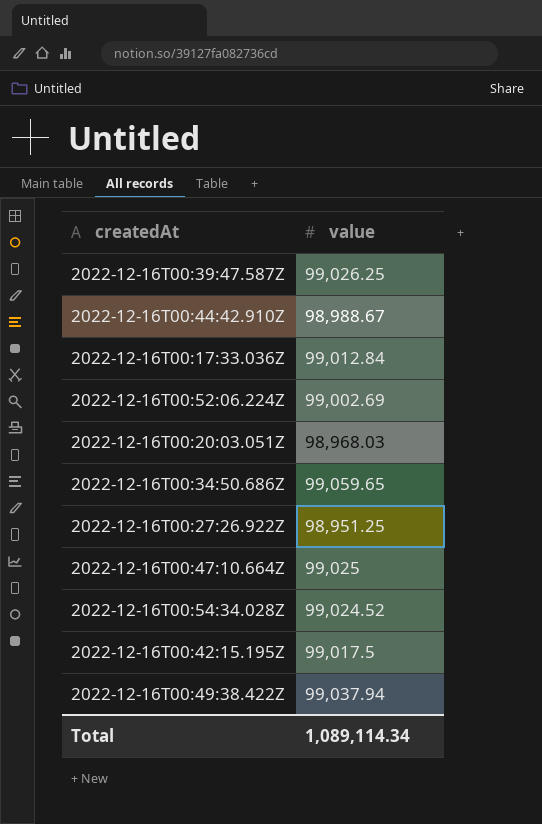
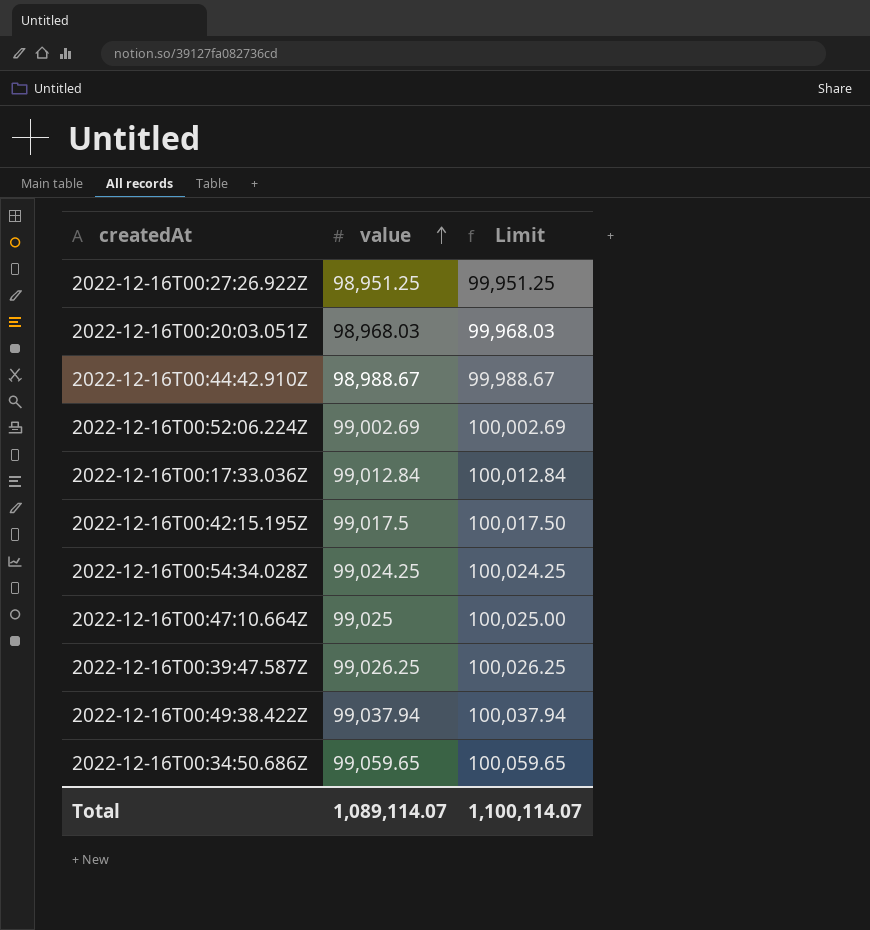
row order: none -> value ascending
column Limit | formula: none -> [value] + 1000
2022-12-16T00:54:34.028Z | value: 99,024.52 -> 99,024.25
Total | value: 1,089,114.34 -> 1,089,114.07

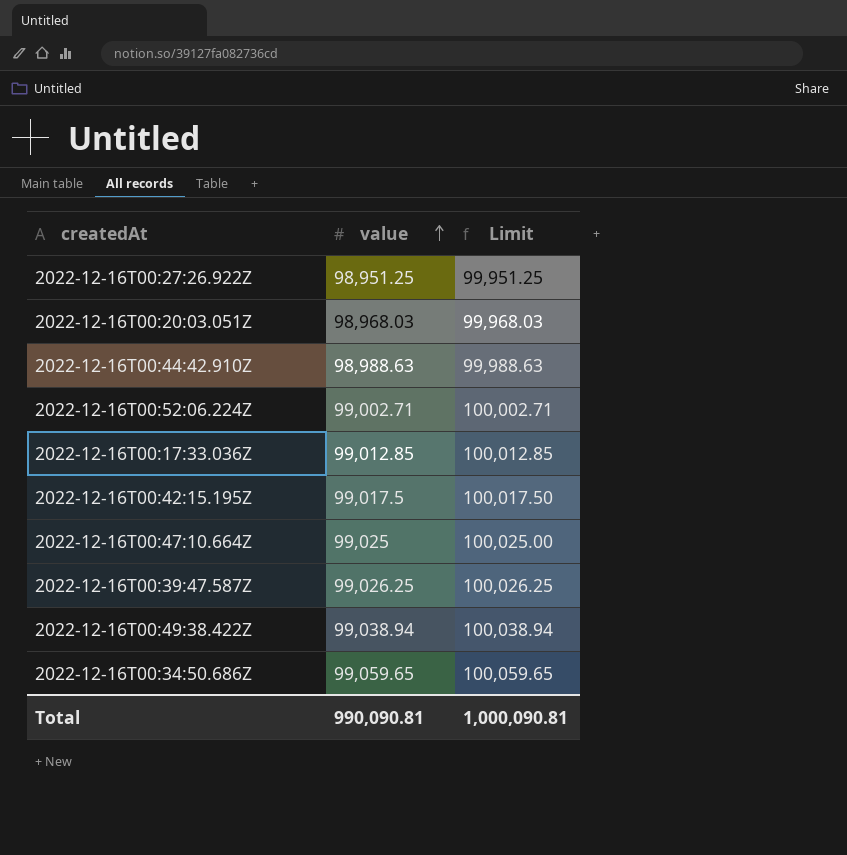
row 2022-12-16T00:54:34.028Z: 99,024.25 | 100,024.25 -> none
2022-12-16T00:44:42.910Z | value: 98,988.67 -> 98,988.63
2022-12-16T00:44:42.910Z | Limit: 99,988.67 -> 99,988.63
2022-12-16T00:52:06.224Z | value: 99,002.69 -> 99,002.71
2022-12-16T00:52:06.224Z | Limit: 100,002.69 -> 100,002.71
2022-12-16T00:17:33.036Z | value: 99,012.84 -> 99,012.85
2022-12-16T00:17:33.036Z | Limit: 100,012.84 -> 100,012.85
2022-12-16T00:49:38.422Z | value: 99,037.94 -> 99,038.94
2022-12-16T00:49:38.422Z | Limit: 100,037.94 -> 100,038.94
Total | value: 1,089,114.07 -> 990,090.81
Total | Limit: 1,100,114.07 -> 1,000,090.81

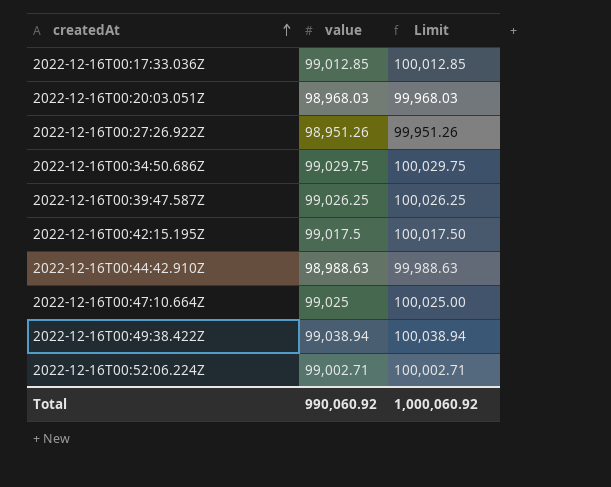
row order: value ascending -> createdAt ascending
2022-12-16T00:27:26.922Z | value: 98,951.25 -> 98,951.26
2022-12-16T00:27:26.922Z | Limit: 99,951.25 -> 99,951.26
2022-12-16T00:34:50.686Z | value: 99,059.65 -> 99,029.75
2022-12-16T00:34:50.686Z | Limit: 100,059.65 -> 100,029.75
Total | value: 990,090.81 -> 990,060.92
Total | Limit: 1,000,090.81 -> 1,000,060.92

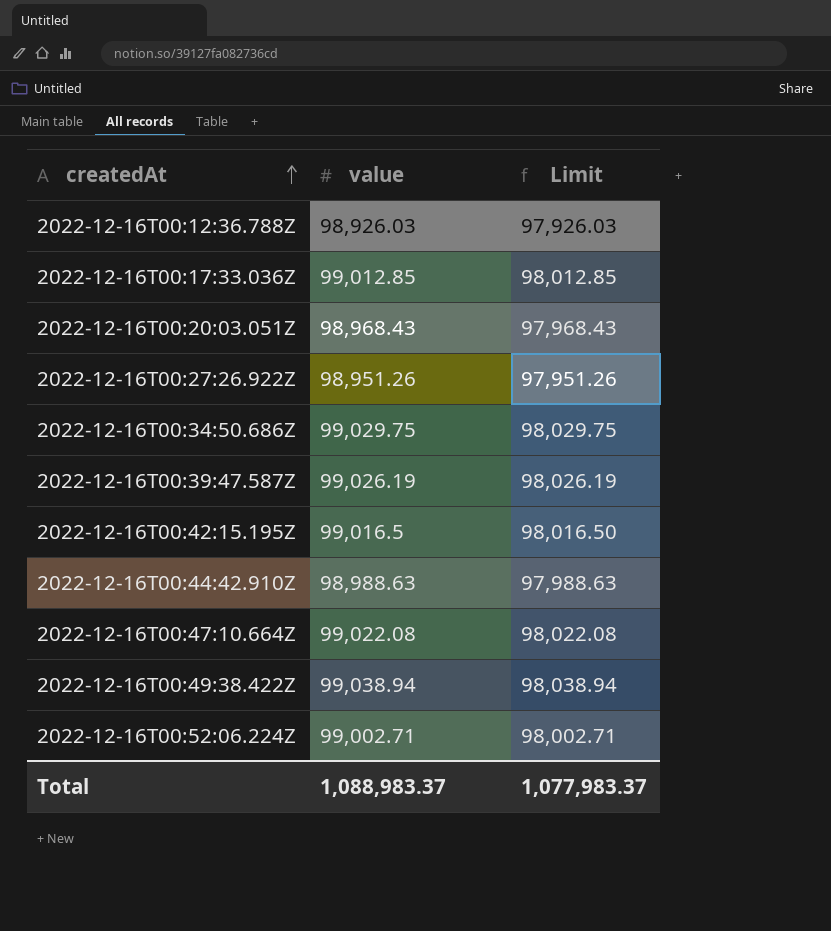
column Limit | formula: [value] + 1000 -> [value] - 1000
row 2022-12-16T00:12:36.788Z: none -> 98,926.03 | 97,926.03
2022-12-16T00:20:03.051Z | value: 98,968.03 -> 98,968.43
2022-12-16T00:39:47.587Z | value: 99,026.25 -> 99,026.19
2022-12-16T00:42:15.195Z | value: 99,017.5 -> 99,016.5
2022-12-16T00:47:10.664Z | value: 99,025 -> 99,022.08
Total | value: 990,060.92 -> 1,088,983.37
Total | Limit: 1,000,060.92 -> 1,077,983.37

